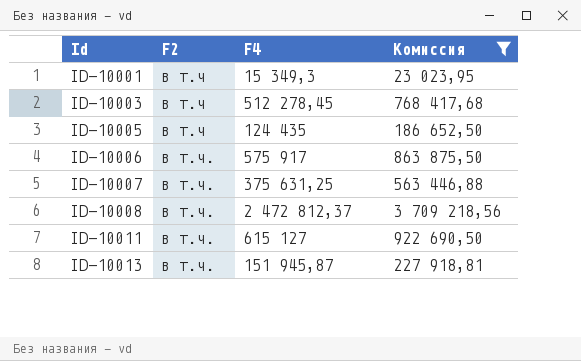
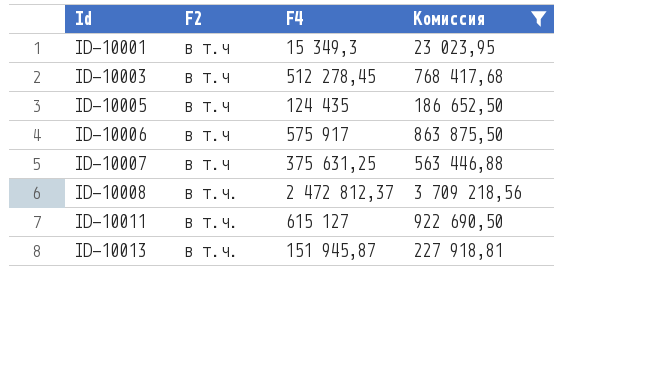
ID-10006 | F2: в т.ч. -> в т.ч
ID-10007 | F2: в т.ч. -> в т.ч

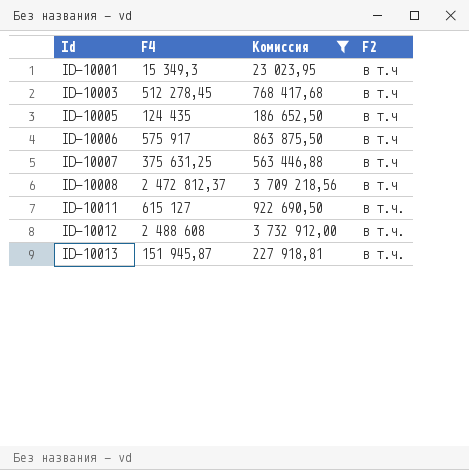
column F2 | position: 2 -> 4
ID-10008 | F2: в т.ч. -> в т.ч
row ID-10012: none -> 2 488 608 | 3 732 912,00 | в т.ч.

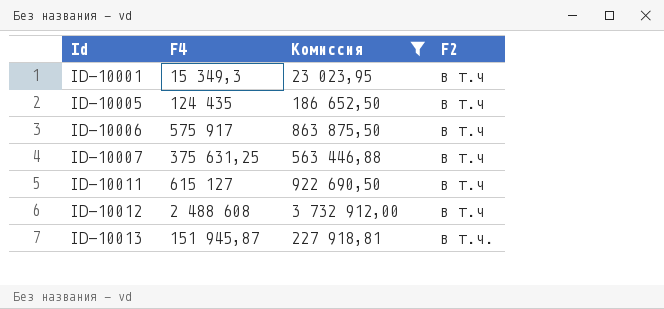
row ID-10003: 512 278,45 | 768 417,68 | в т.ч -> none
row ID-10008: 2 472 812,37 | 3 709 218,56 | в т.ч -> none
ID-10011 | F2: в т.ч. -> в т.ч
ID-10012 | F2: в т.ч. -> в т.ч

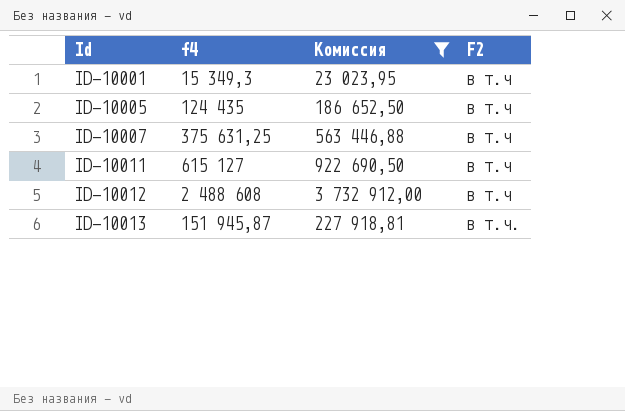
column name: F4 -> f4
row ID-10006: 575 917 | 863 875,50 | в т.ч -> none

